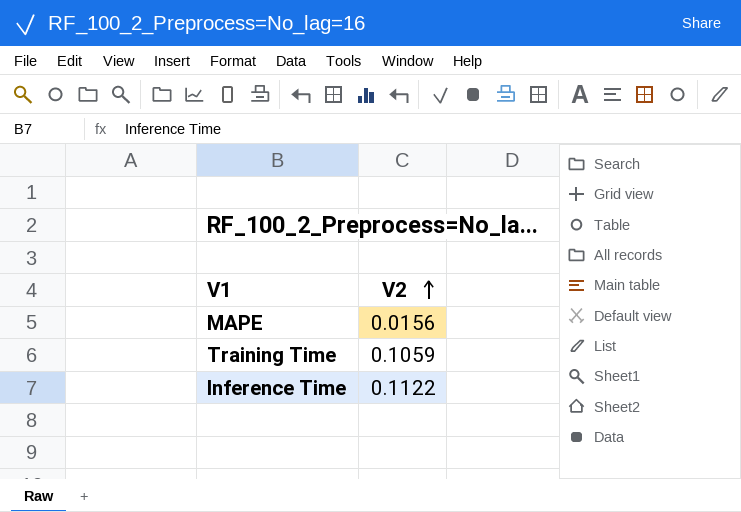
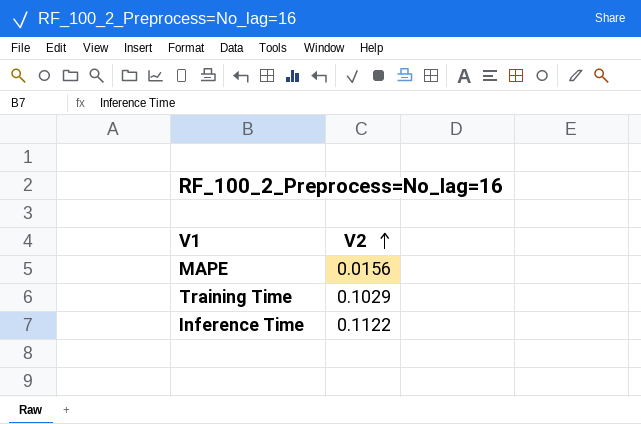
Training Time | V2: 0.1059 -> 0.1029

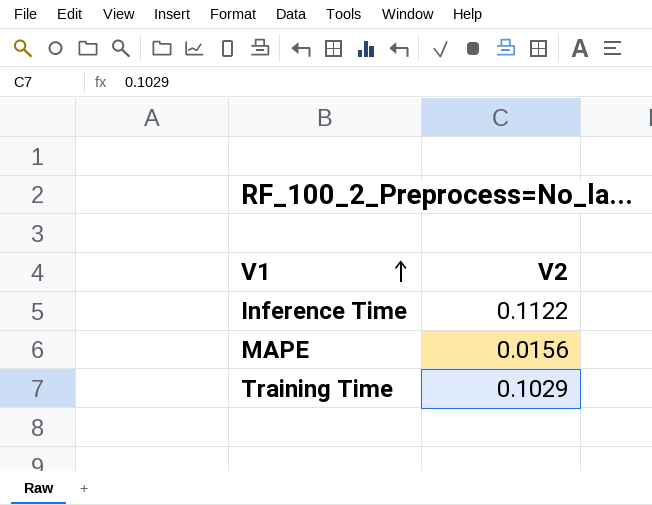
row order: V2 ascending -> V1 ascending

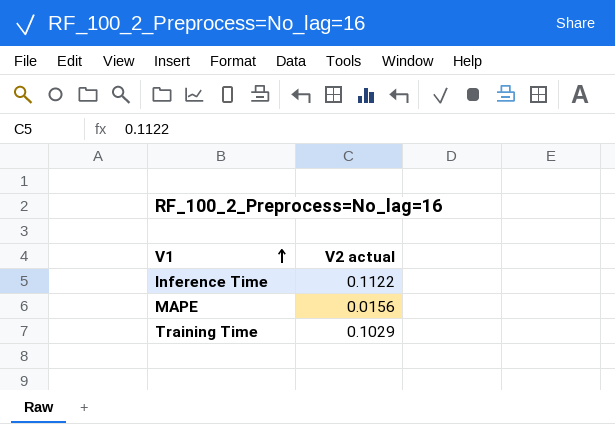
column name: V2 -> V2 actual

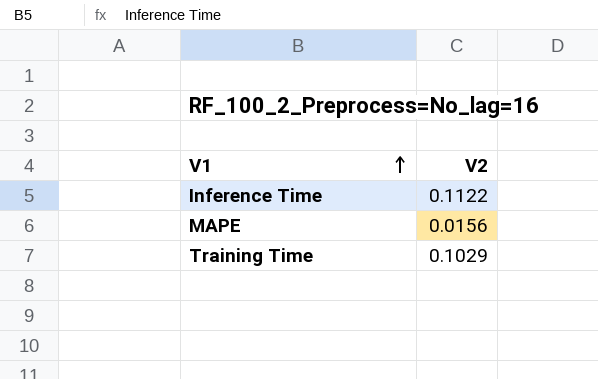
column name: V2 actual -> V2

